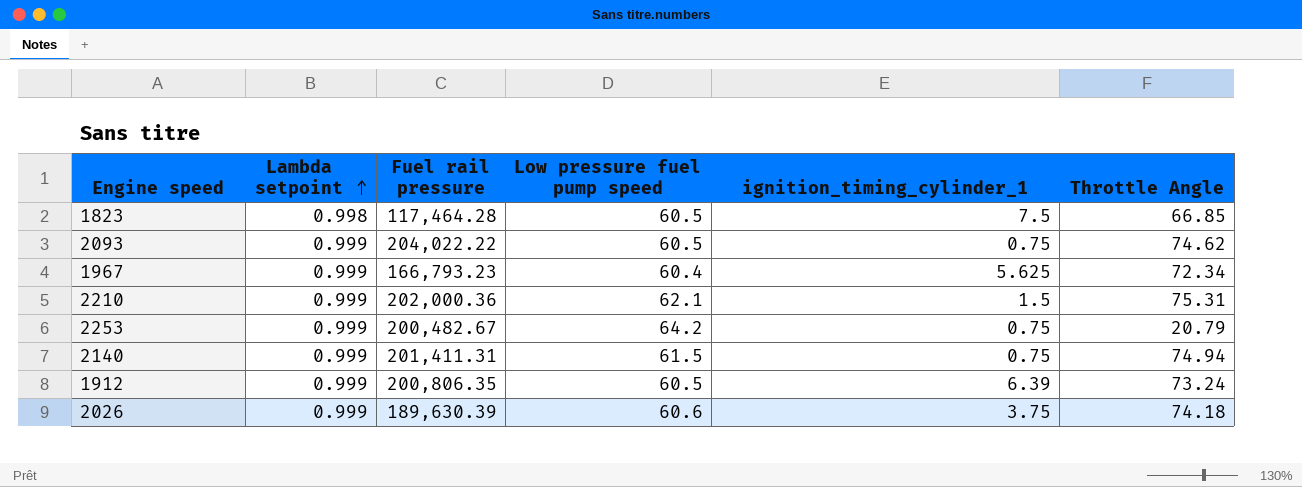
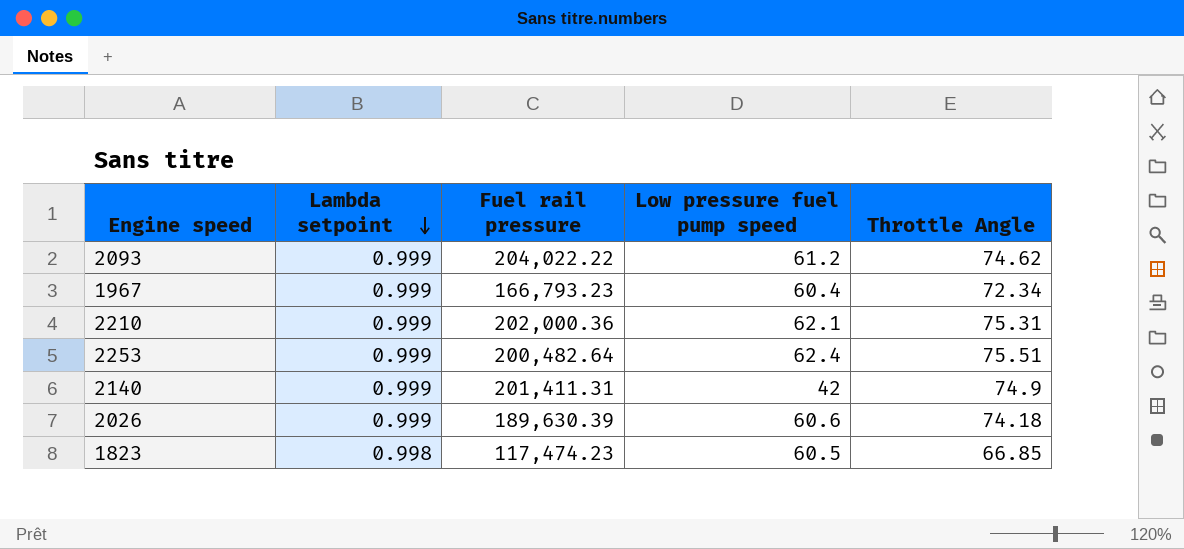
row order: Lambda setpoint ascending -> Lambda setpoint descending
column ignition_timing_cylinder_1 | position: 5 -> none
row 1912: 0.999 | 200,806.35 | 60.5 | 6.39 | 73.24 -> none
2093 | Low pressure fuel pump speed: 60.5 -> 61.2
2253 | Fuel rail pressure: 200,482.67 -> 200,482.64
2253 | Low pressure fuel pump speed: 64.2 -> 62.4
2253 | Throttle Angle: 20.79 -> 75.51
2140 | Low pressure fuel pump speed: 61.5 -> 42
2140 | Throttle Angle: 74.94 -> 74.9
1823 | Fuel rail pressure: 117,464.28 -> 117,474.23

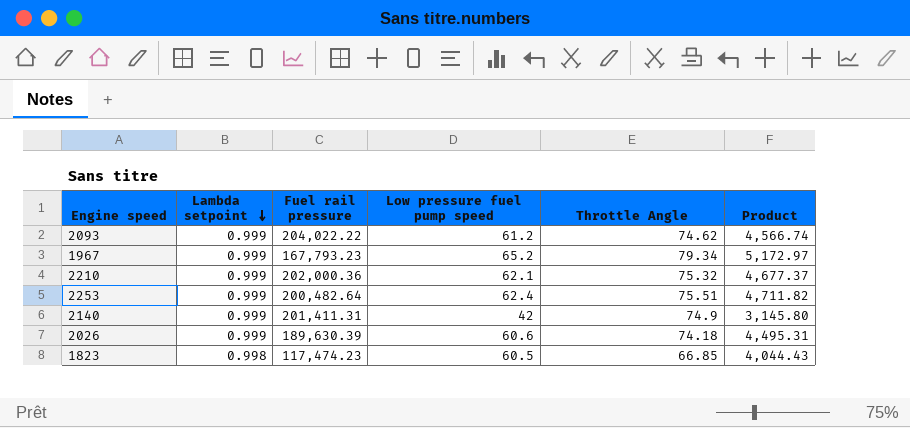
column Product | formula: none -> [Low pressure fuel pump speed] * [Throttle Angle]
1967 | Fuel rail pressure: 166,793.23 -> 167,793.23
1967 | Low pressure fuel pump speed: 60.4 -> 65.2
1967 | Throttle Angle: 72.34 -> 79.34
2210 | Throttle Angle: 75.31 -> 75.32

